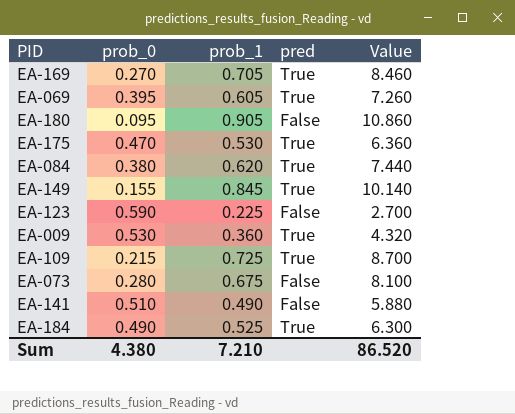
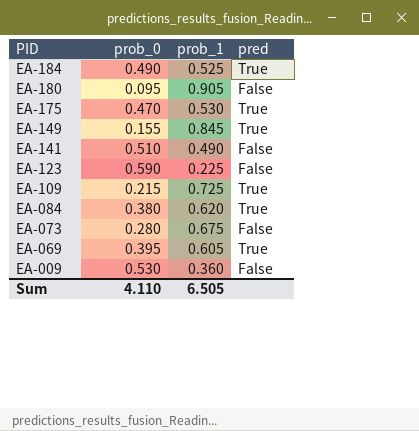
row order: none -> PID descending
column Value | formula: [prob_1] * 12 -> none
row EA-169: 0.270 | 0.705 | True | 8.460 -> none
EA-009 | pred: True -> False
Sum | prob_0: 4.380 -> 4.110
Sum | prob_1: 7.210 -> 6.505

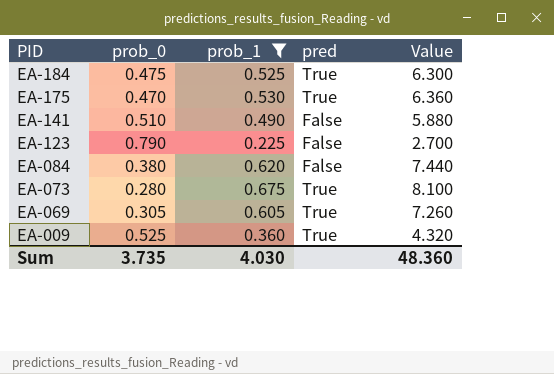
filter: none -> prob_1 <= 0.675
column Value | formula: none -> [prob_1] * 12
EA-184 | prob_0: 0.490 -> 0.475
EA-123 | prob_0: 0.590 -> 0.790
EA-084 | pred: True -> False
EA-073 | pred: False -> True
EA-069 | prob_0: 0.395 -> 0.305
EA-009 | prob_0: 0.530 -> 0.525
EA-009 | pred: False -> True
Sum | prob_0: 4.110 -> 3.735
Sum | prob_1: 6.505 -> 4.030

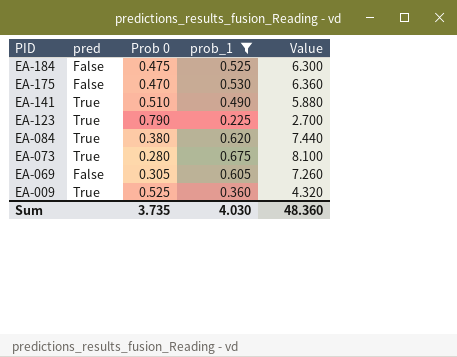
column pred | position: 4 -> 2
column name: prob_0 -> Prob 0
EA-184 | pred: True -> False
EA-175 | pred: True -> False
EA-141 | pred: False -> True
EA-123 | pred: False -> True
EA-084 | pred: False -> True
EA-069 | pred: True -> False

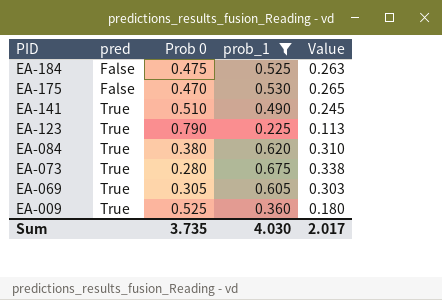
column Value | formula: [prob_1] * 12 -> [prob_1] * 0.5
EA-069 | pred: False -> True
Sum | Value: 48.360 -> 2.017

